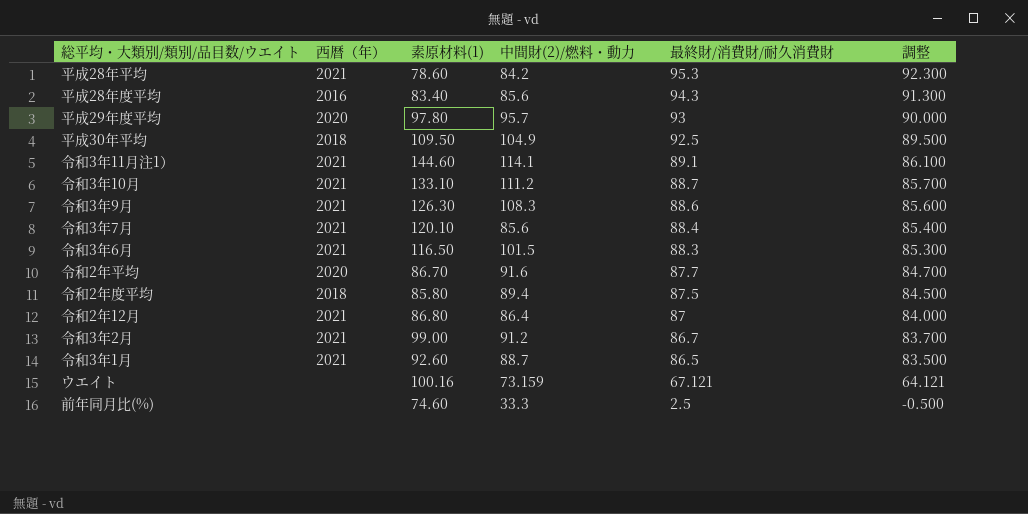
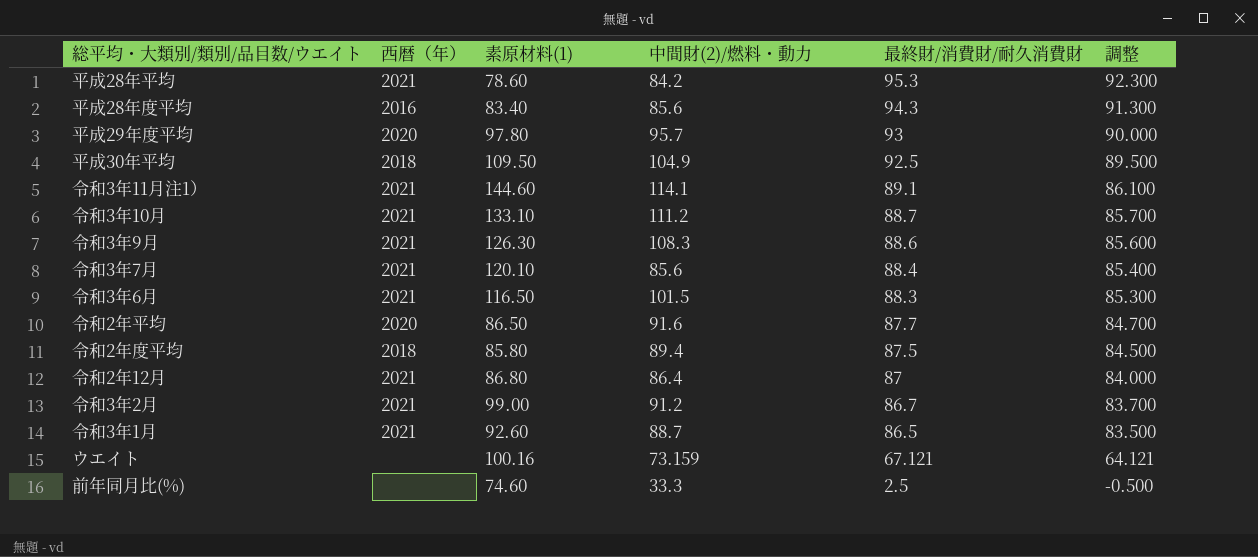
令和2年平均 | 素原材料(1): 86.70 -> 86.50

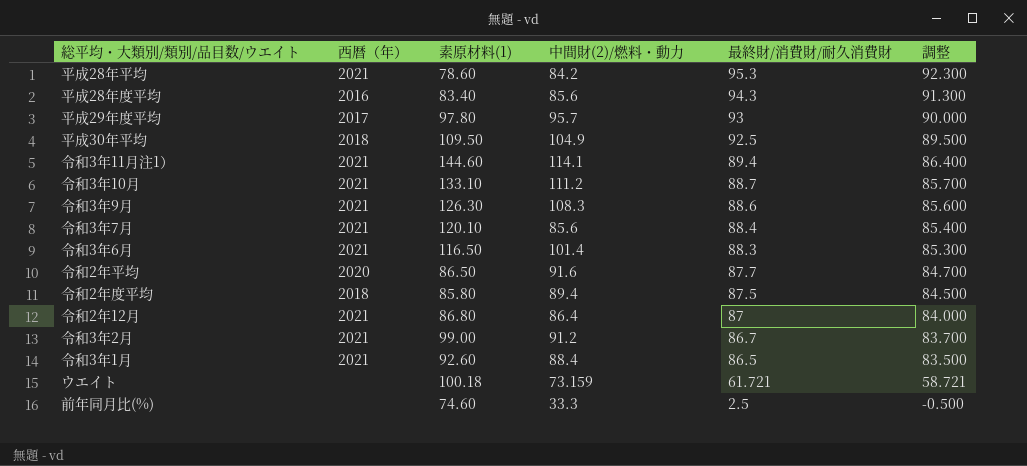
平成29年度平均 | 西暦（年）: 2020 -> 2017
令和3年11月注1） | 最終財/消費財/耐久消費財: 89.1 -> 89.4
令和3年11月注1） | 調整: 86.100 -> 86.400
令和3年6月 | 中間財(2)/燃料・動力: 101.5 -> 101.4
令和3年1月 | 中間財(2)/燃料・動力: 88.7 -> 88.4
ウエイト | 素原材料(1): 100.16 -> 100.18
ウエイト | 最終財/消費財/耐久消費財: 67.121 -> 61.721
ウエイト | 調整: 64.121 -> 58.721

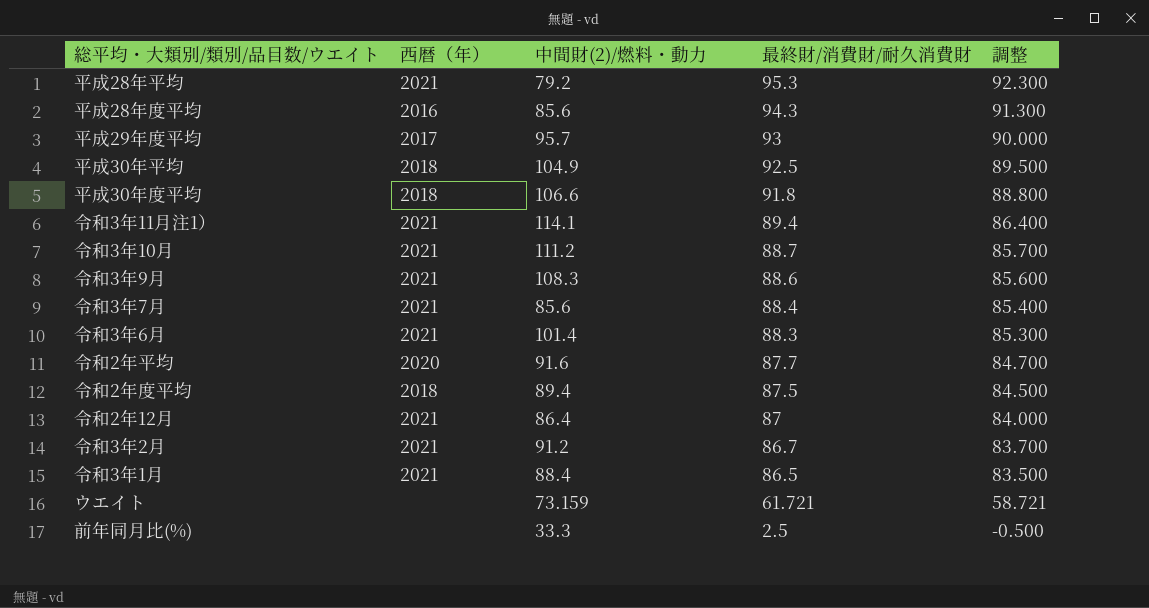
column 素原材料(1) | position: 3 -> none
平成28年平均 | 中間財(2)/燃料・動力: 84.2 -> 79.2
row 平成30年度平均: none -> 2018 | 106.6 | 91.8 | 88.800

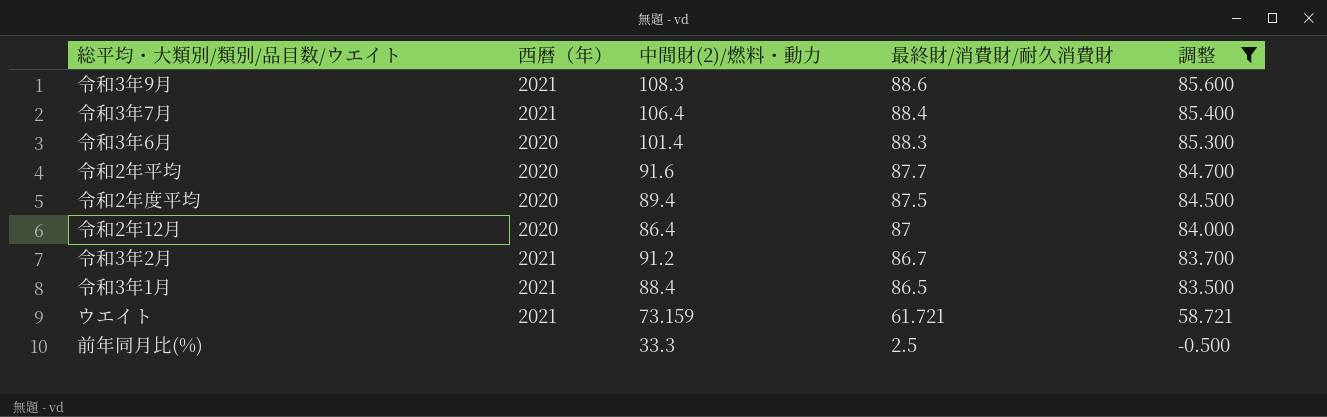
filter: none -> 調整 <= 85.600
令和3年7月 | 中間財(2)/燃料・動力: 85.6 -> 106.4
令和3年6月 | 西暦（年）: 2021 -> 2020
令和2年度平均 | 西暦（年）: 2018 -> 2020
令和2年12月 | 西暦（年）: 2021 -> 2020
ウエイト | 西暦（年）: none -> 2021

